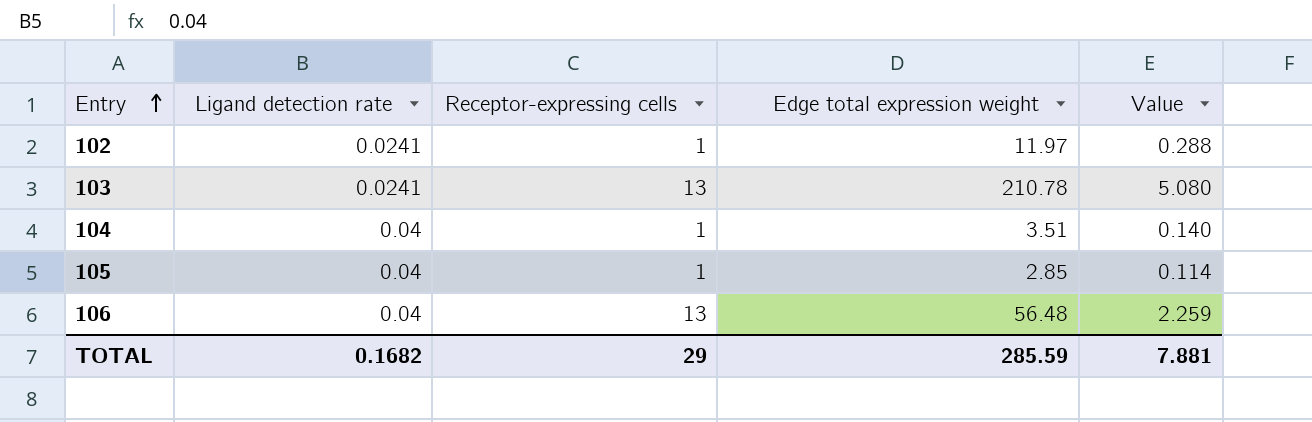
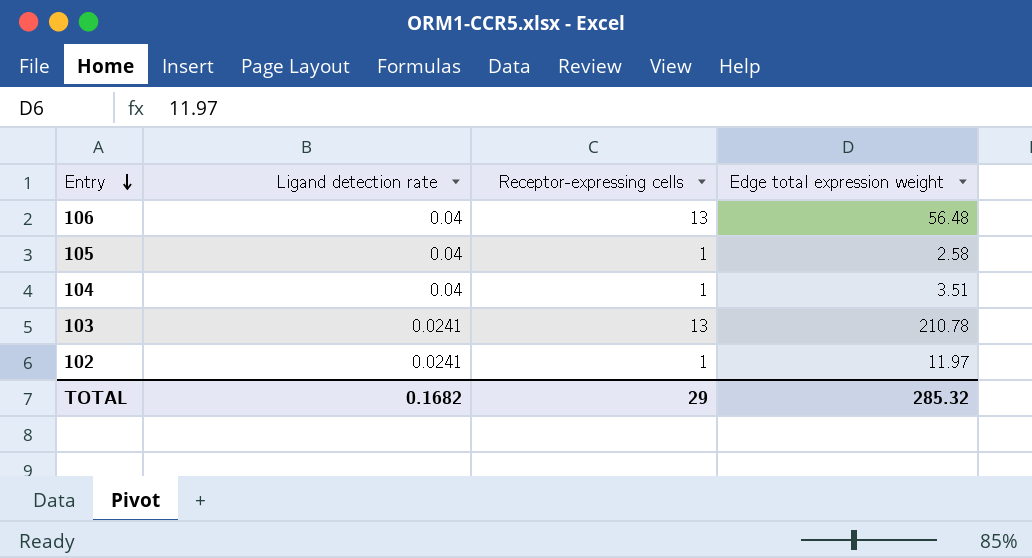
row order: Entry ascending -> Entry descending
column Value | formula: [Ligand detection rate] * [Edge total expression weight] -> none
105 | Edge total expression weight: 2.85 -> 2.58
TOTAL | Edge total expression weight: 285.59 -> 285.32

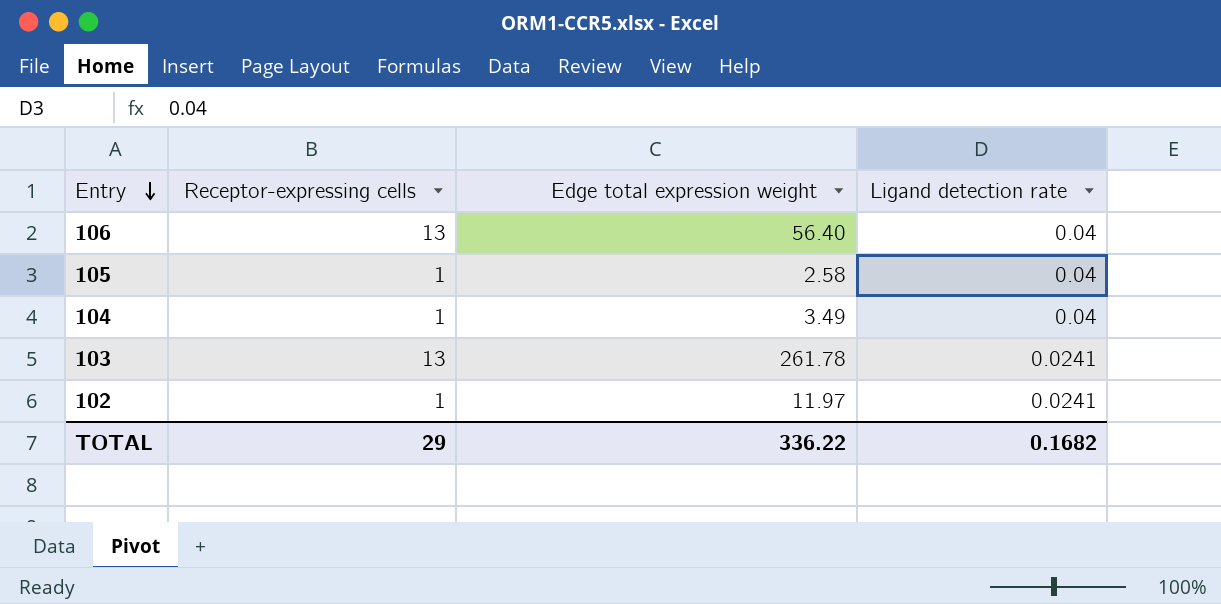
column Ligand detection rate | position: 2 -> 4
106 | Edge total expression weight: 56.48 -> 56.40
104 | Edge total expression weight: 3.51 -> 3.49
103 | Edge total expression weight: 210.78 -> 261.78
TOTAL | Edge total expression weight: 285.32 -> 336.22

